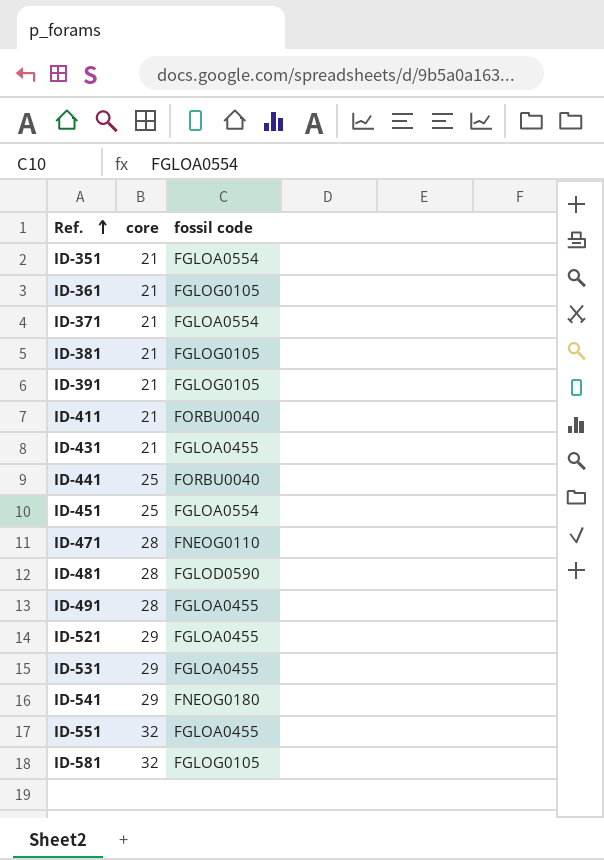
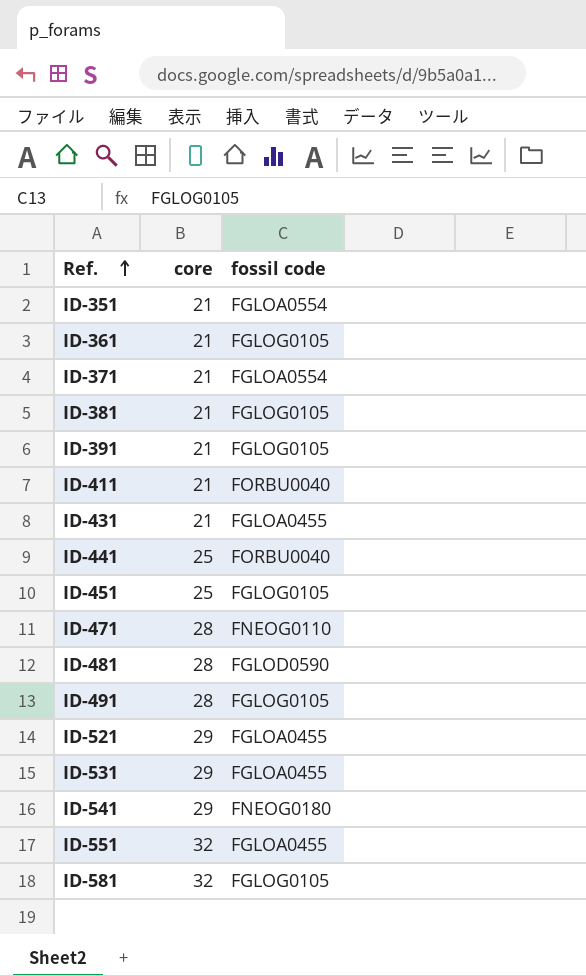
ID-451 | fossil code: FGLOA0554 -> FGLOG0105
ID-491 | fossil code: FGLOA0455 -> FGLOG0105

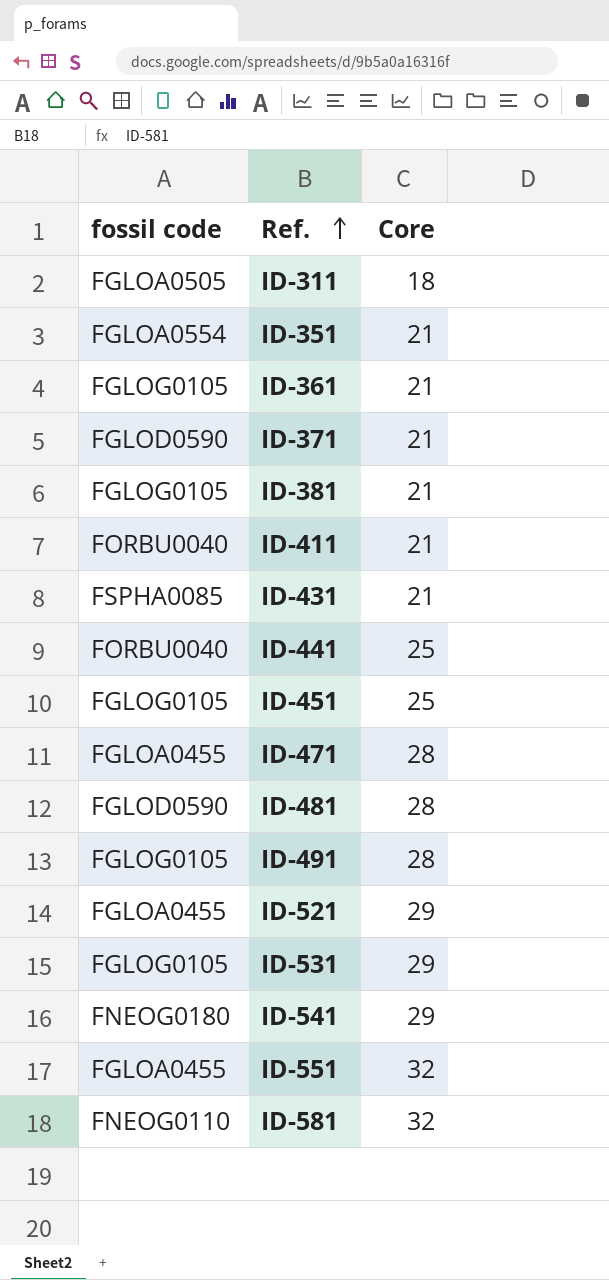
column fossil code | position: 3 -> 1
column name: core -> Core
row ID-391: 21 | FGLOG0105 -> none
row ID-311: none -> FGLOA0505 | 18
ID-371 | fossil code: FGLOA0554 -> FGLOD0590
ID-431 | fossil code: FGLOA0455 -> FSPHA0085
ID-471 | fossil code: FNEOG0110 -> FGLOA0455
ID-531 | fossil code: FGLOA0455 -> FGLOG0105
ID-581 | fossil code: FGLOG0105 -> FNEOG0110

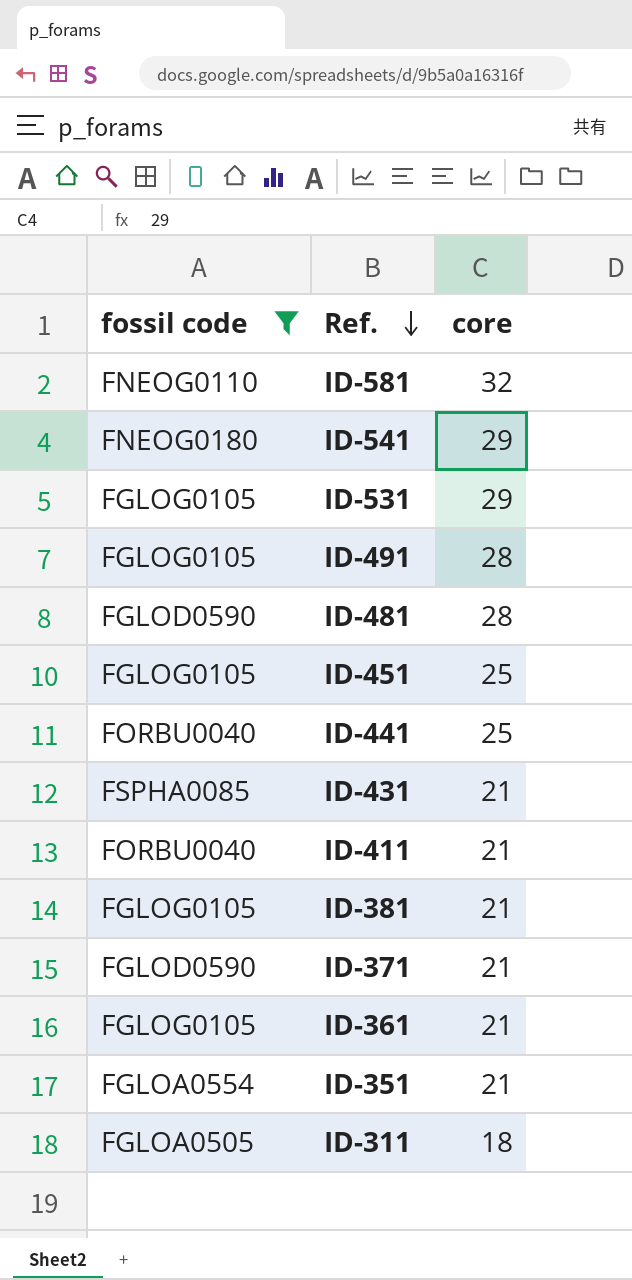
filter: none -> fossil code != FGLOA0455
row order: Ref. ascending -> Ref. descending
column name: Core -> core

